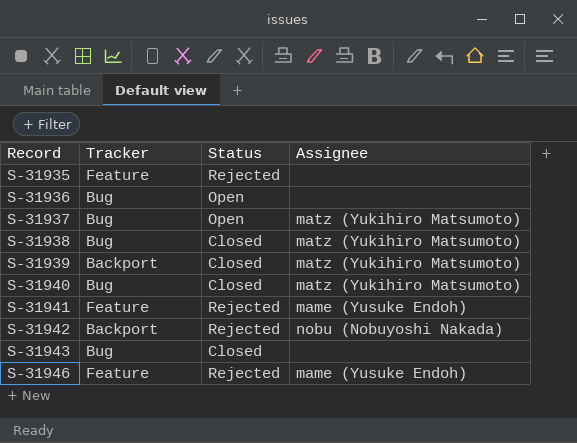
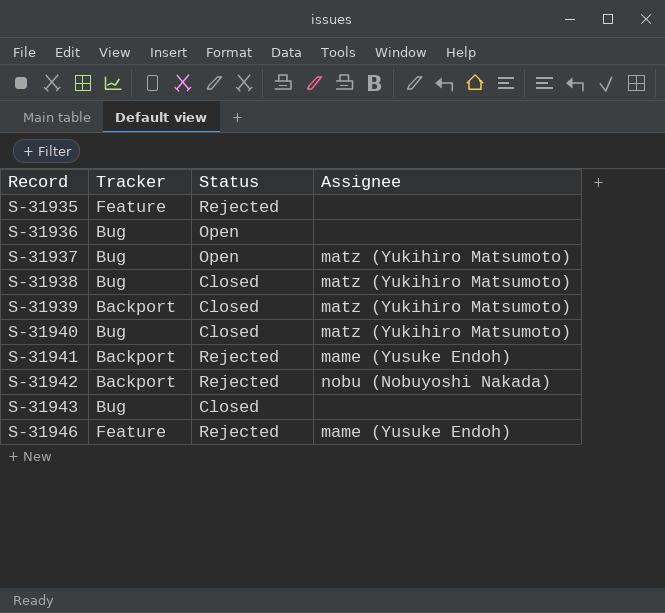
S-31941 | Tracker: Feature -> Backport

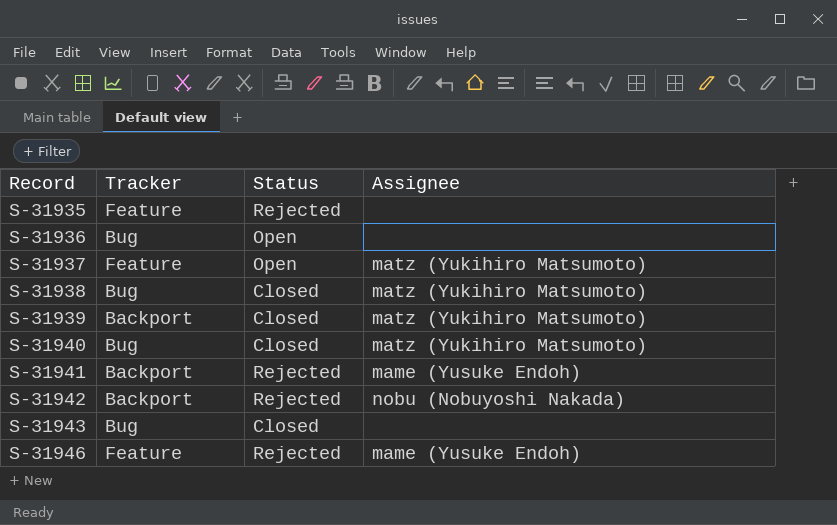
S-31937 | Tracker: Bug -> Feature

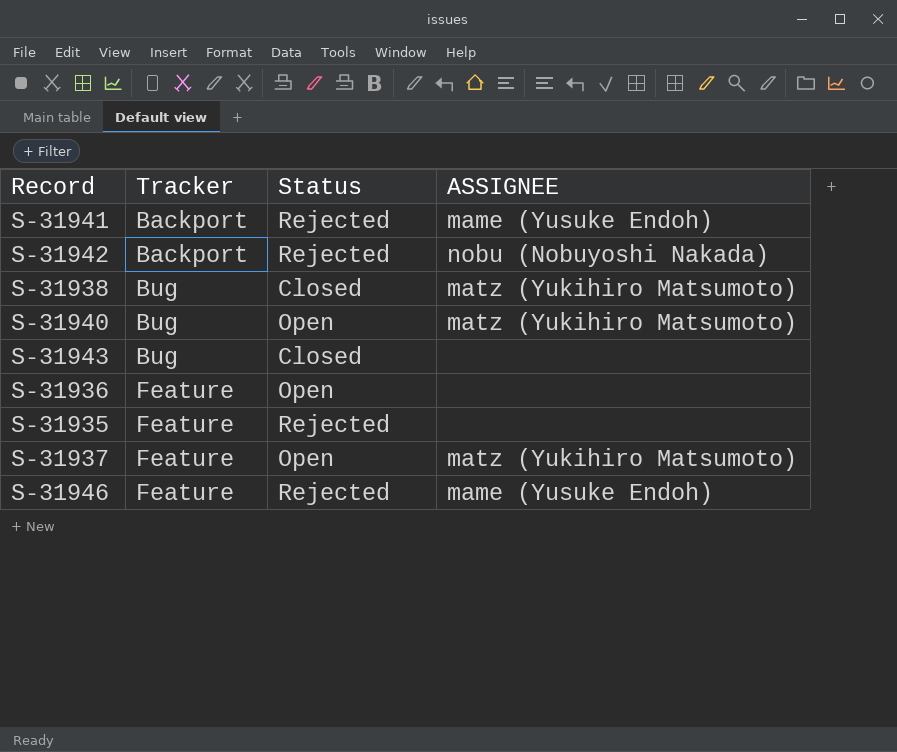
row order: Record ascending -> Tracker ascending
column name: Assignee -> ASSIGNEE
row S-31939: Backport | Closed | matz (Yukihiro Matsumoto) -> none
S-31940 | Status: Closed -> Open
S-31936 | Tracker: Bug -> Feature

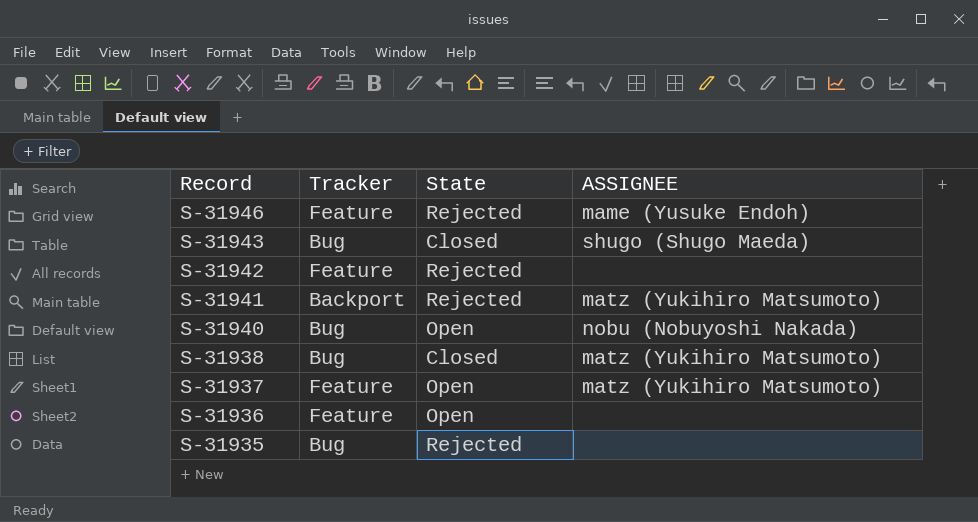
row order: Tracker ascending -> Record descending
column name: Status -> State
S-31943 | ASSIGNEE: none -> shugo (Shugo Maeda)
S-31942 | Tracker: Backport -> Feature
S-31942 | ASSIGNEE: nobu (Nobuyoshi Nakada) -> none
S-31941 | ASSIGNEE: mame (Yusuke Endoh) -> matz (Yukihiro Matsumoto)
S-31940 | ASSIGNEE: matz (Yukihiro Matsumoto) -> nobu (Nobuyoshi Nakada)
S-31935 | Tracker: Feature -> Bug

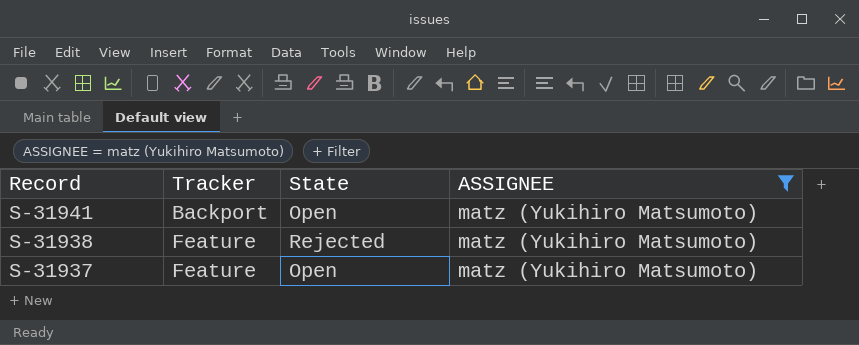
filter: none -> ASSIGNEE = matz (Yukihiro Matsumoto)
S-31941 | State: Rejected -> Open
S-31938 | Tracker: Bug -> Feature
S-31938 | State: Closed -> Rejected

